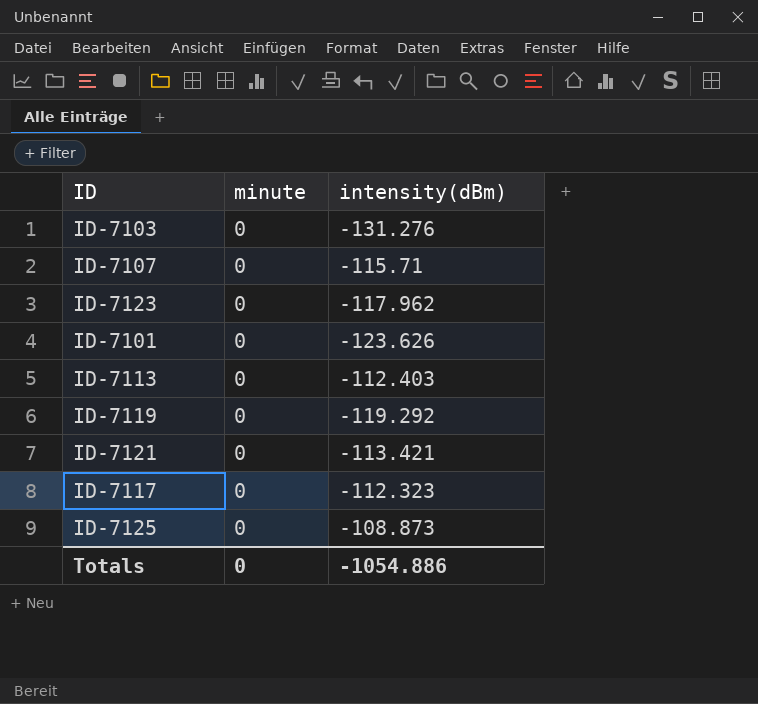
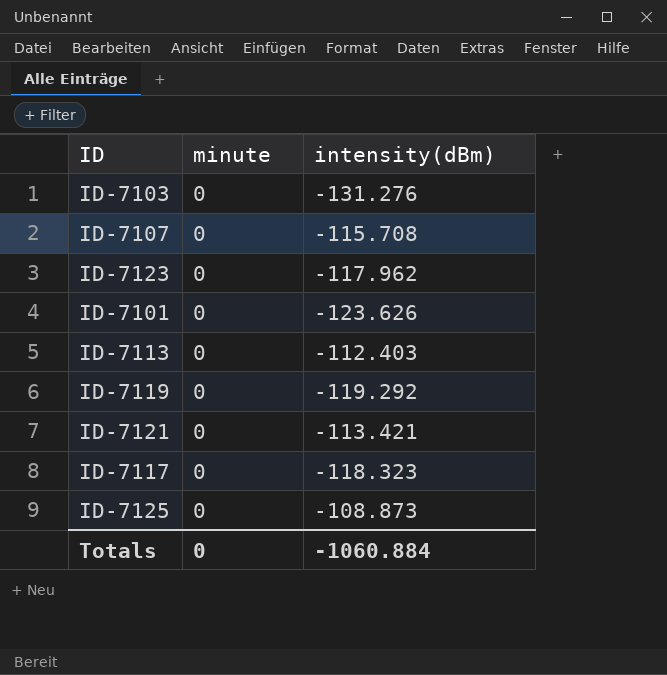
ID-7107 | intensity(dBm): -115.71 -> -115.708
ID-7117 | intensity(dBm): -112.323 -> -118.323
Totals | intensity(dBm): -1054.886 -> -1060.884

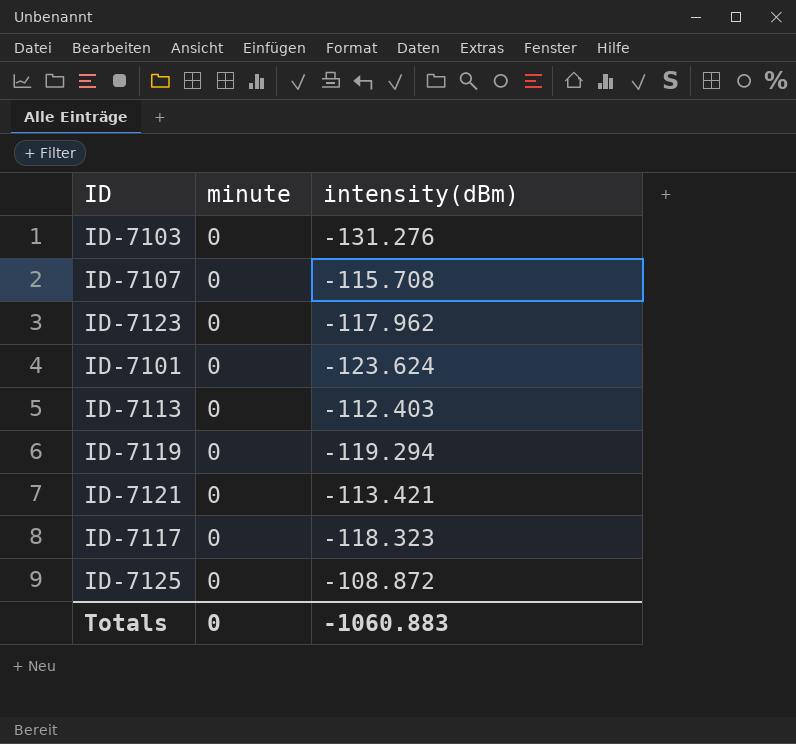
ID-7101 | intensity(dBm): -123.626 -> -123.624
ID-7119 | intensity(dBm): -119.292 -> -119.294
ID-7125 | intensity(dBm): -108.873 -> -108.872
Totals | intensity(dBm): -1060.884 -> -1060.883

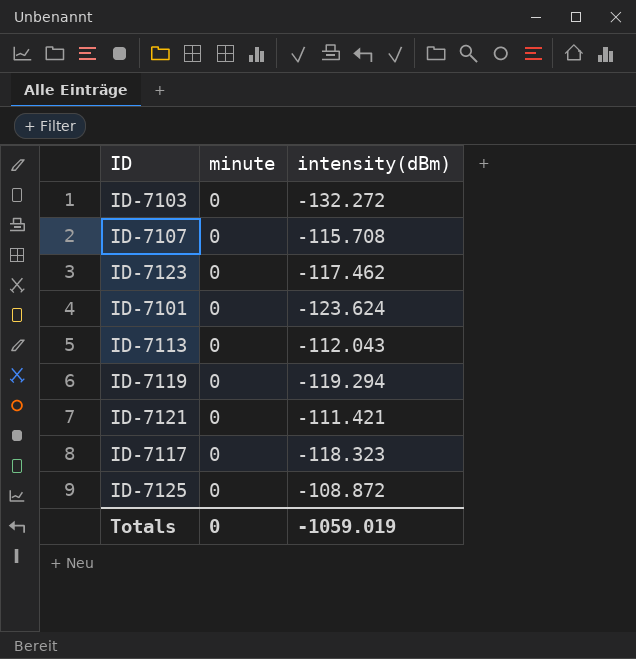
ID-7103 | intensity(dBm): -131.276 -> -132.272
ID-7123 | intensity(dBm): -117.962 -> -117.462
ID-7113 | intensity(dBm): -112.403 -> -112.043
ID-7121 | intensity(dBm): -113.421 -> -111.421
Totals | intensity(dBm): -1060.883 -> -1059.019

